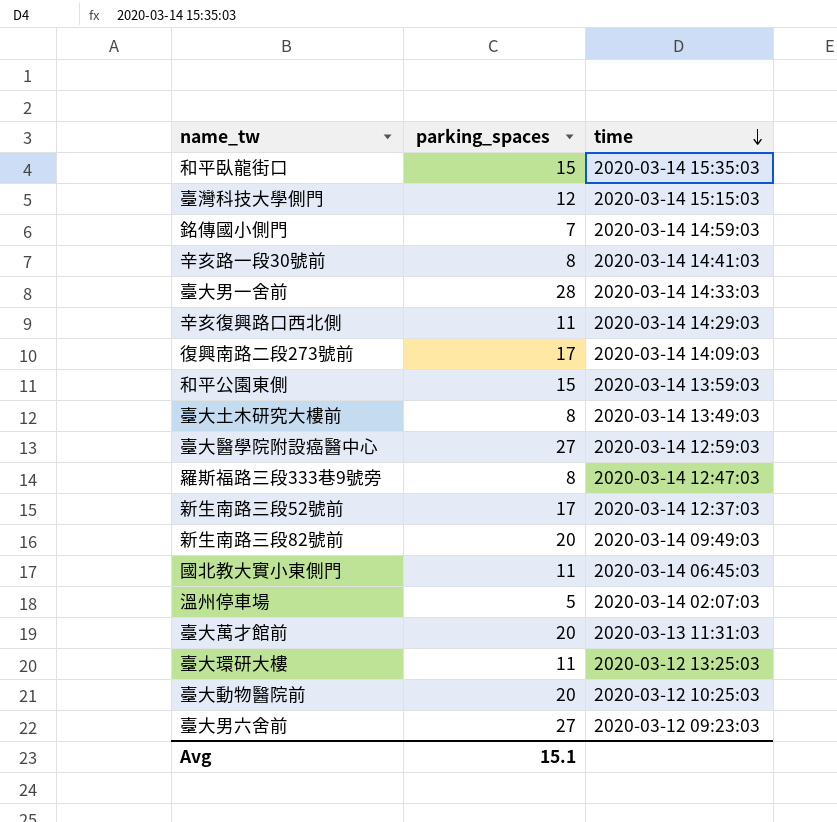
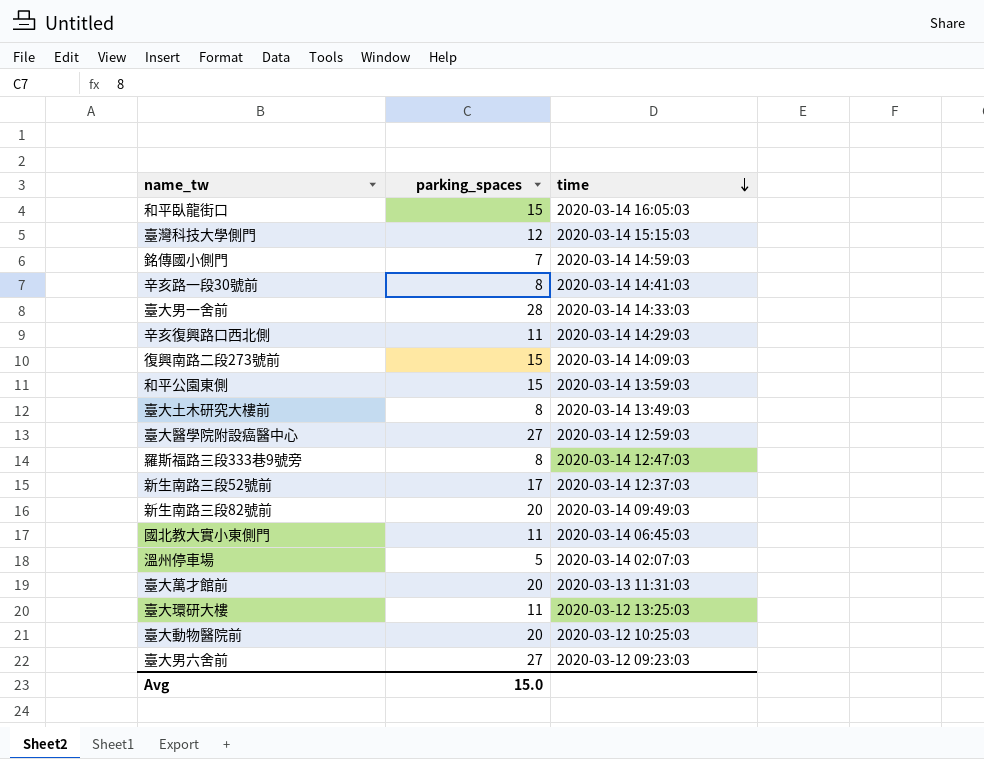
和平臥龍街口 | time: 2020-03-14 15:35:03 -> 2020-03-14 16:05:03
復興南路二段273號前 | parking_spaces: 17 -> 15
Avg | parking_spaces: 15.1 -> 15.0

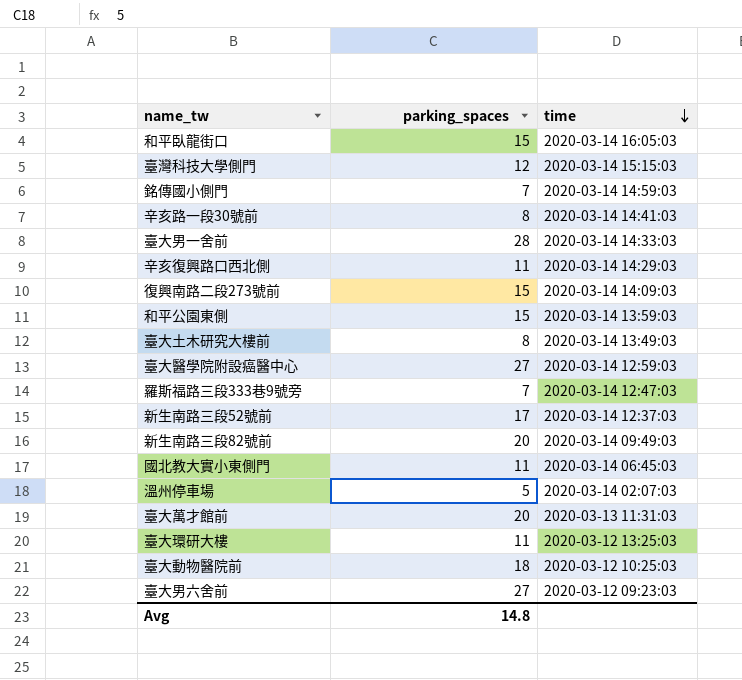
羅斯福路三段333巷9號旁 | parking_spaces: 8 -> 7
臺大動物醫院前 | parking_spaces: 20 -> 18
Avg | parking_spaces: 15.0 -> 14.8

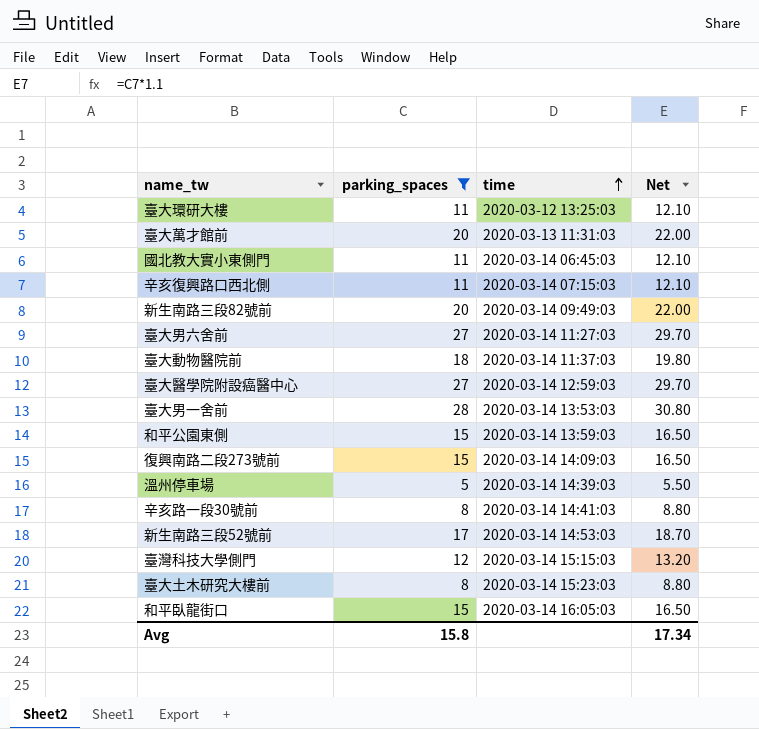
filter: none -> parking_spaces != 7
row order: time descending -> time ascending
column Net | formula: none -> [parking_spaces] * 1.1
辛亥復興路口西北側 | time: 2020-03-14 14:29:03 -> 2020-03-14 07:15:03
臺大男六舍前 | time: 2020-03-12 09:23:03 -> 2020-03-14 11:27:03
臺大動物醫院前 | time: 2020-03-12 10:25:03 -> 2020-03-14 11:37:03
臺大男一舍前 | time: 2020-03-14 14:33:03 -> 2020-03-14 13:53:03
溫州停車場 | time: 2020-03-14 02:07:03 -> 2020-03-14 14:39:03
新生南路三段52號前 | time: 2020-03-14 12:37:03 -> 2020-03-14 14:53:03
臺大土木研究大樓前 | time: 2020-03-14 13:49:03 -> 2020-03-14 15:23:03
Avg | parking_spaces: 14.8 -> 15.8

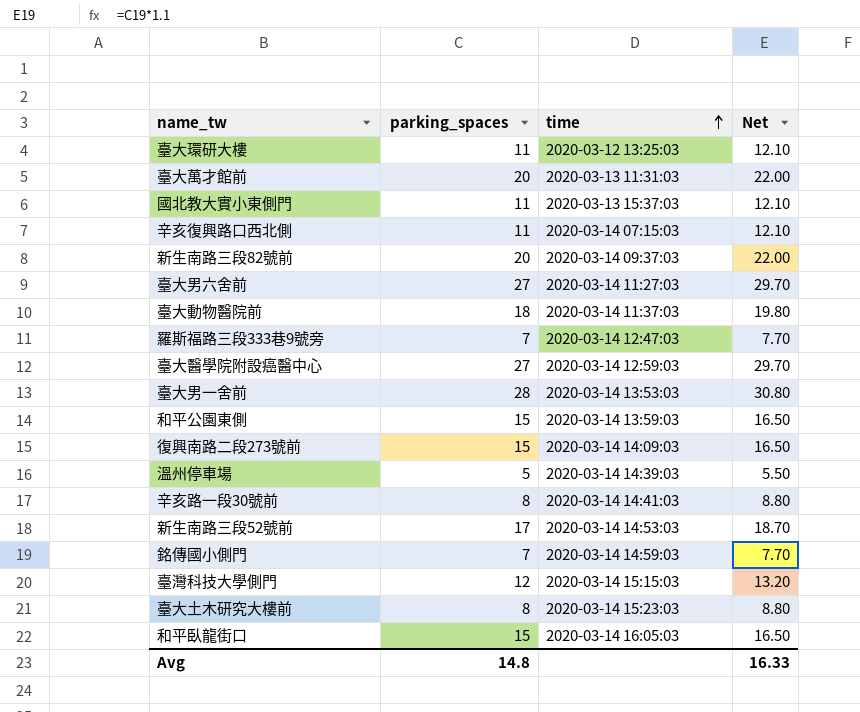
filter: parking_spaces != 7 -> none
國北教大實小東側門 | time: 2020-03-14 06:45:03 -> 2020-03-13 15:37:03
新生南路三段82號前 | time: 2020-03-14 09:49:03 -> 2020-03-14 09:37:03
Avg | parking_spaces: 15.8 -> 14.8
Avg | Net: 17.34 -> 16.33

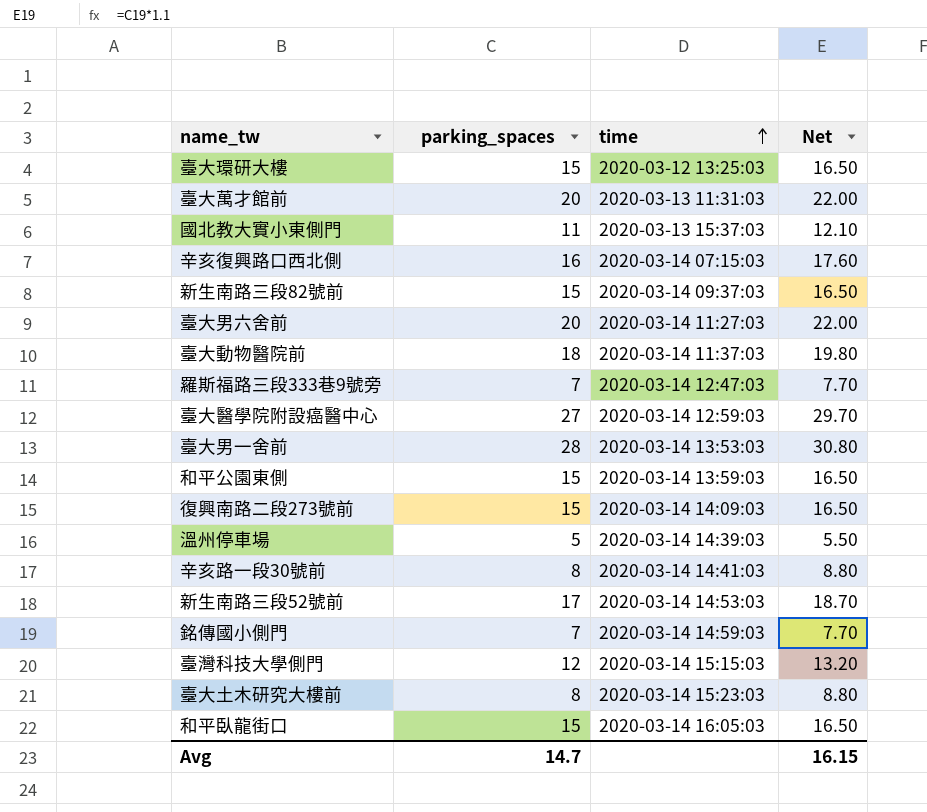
臺大環研大樓 | parking_spaces: 11 -> 15
臺大環研大樓 | Net: 12.10 -> 16.50
辛亥復興路口西北側 | parking_spaces: 11 -> 16
辛亥復興路口西北側 | Net: 12.10 -> 17.60
新生南路三段82號前 | parking_spaces: 20 -> 15
新生南路三段82號前 | Net: 22.00 -> 16.50
臺大男六舍前 | parking_spaces: 27 -> 20
臺大男六舍前 | Net: 29.70 -> 22.00
Avg | parking_spaces: 14.8 -> 14.7
Avg | Net: 16.33 -> 16.15

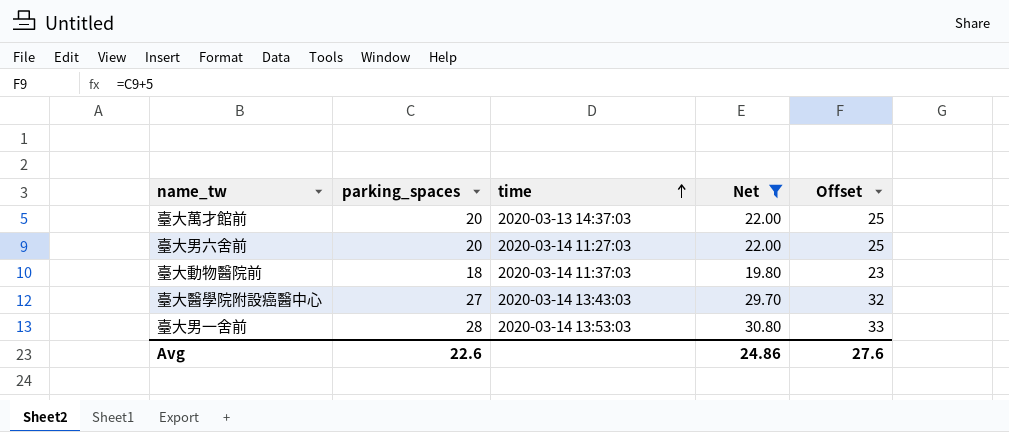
filter: none -> Net >= 19.80
column Offset | formula: none -> [parking_spaces] + 5
臺大萬才館前 | time: 2020-03-13 11:31:03 -> 2020-03-13 14:37:03
臺大醫學院附設癌醫中心 | time: 2020-03-14 12:59:03 -> 2020-03-14 13:43:03
Avg | parking_spaces: 14.7 -> 22.6
Avg | Net: 16.15 -> 24.86

